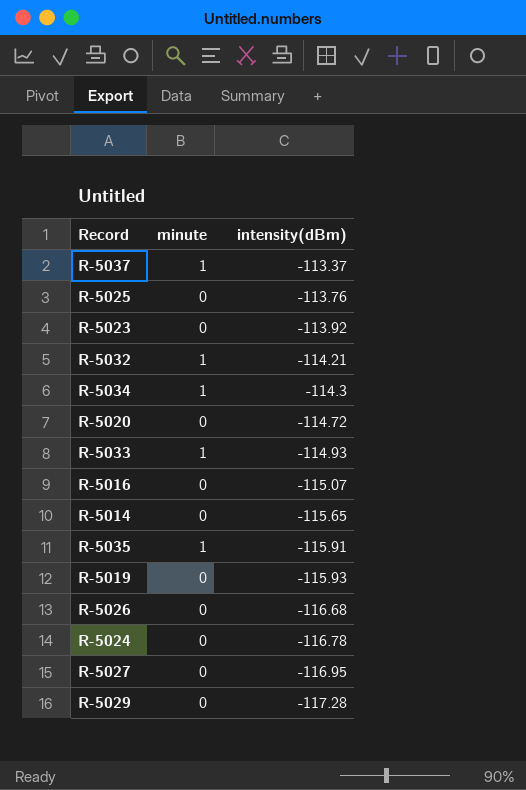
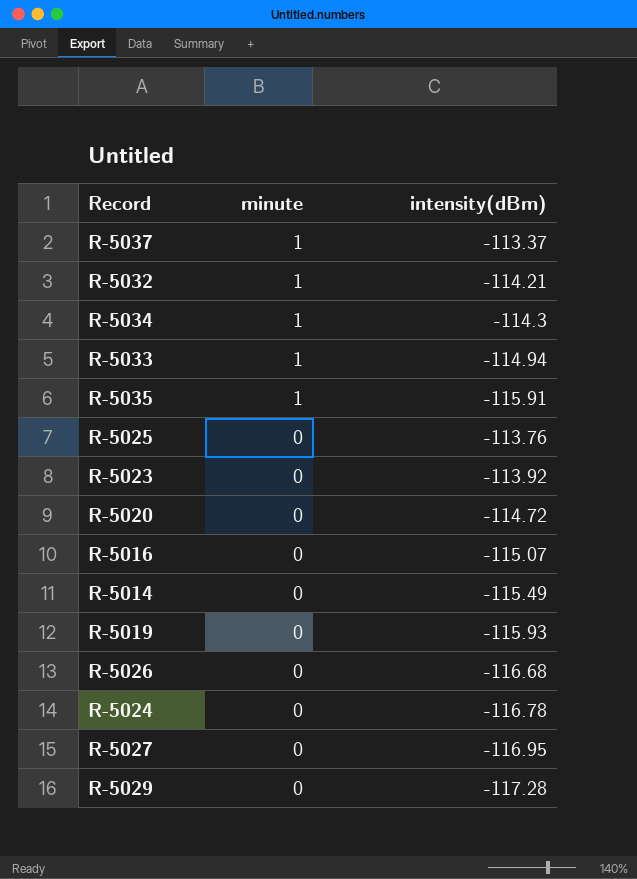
row order: intensity(dBm) descending -> minute descending
R-5033 | intensity(dBm): -114.93 -> -114.94
R-5014 | intensity(dBm): -115.65 -> -115.49

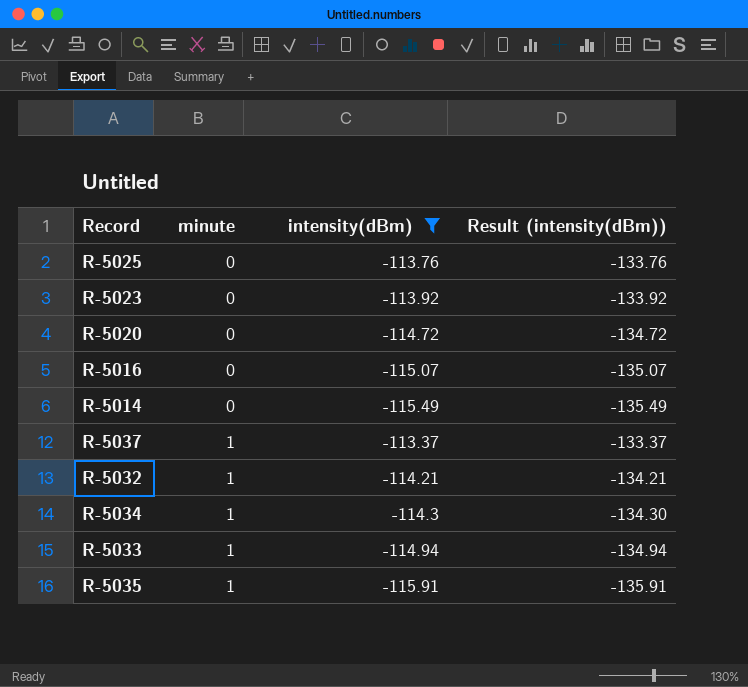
filter: none -> intensity(dBm) >= -115.91
row order: minute descending -> minute ascending
column Result (intensity(dBm)) | formula: none -> [intensity(dBm)] - 20

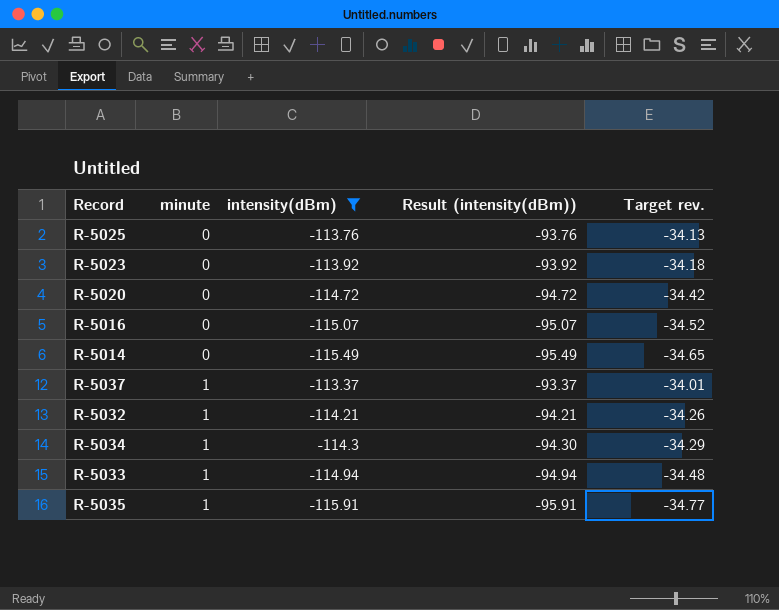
column Result (intensity(dBm)) | formula: [intensity(dBm)] - 20 -> [intensity(dBm)] + 20
column Target rev. | formula: none -> [intensity(dBm)] * 0.3

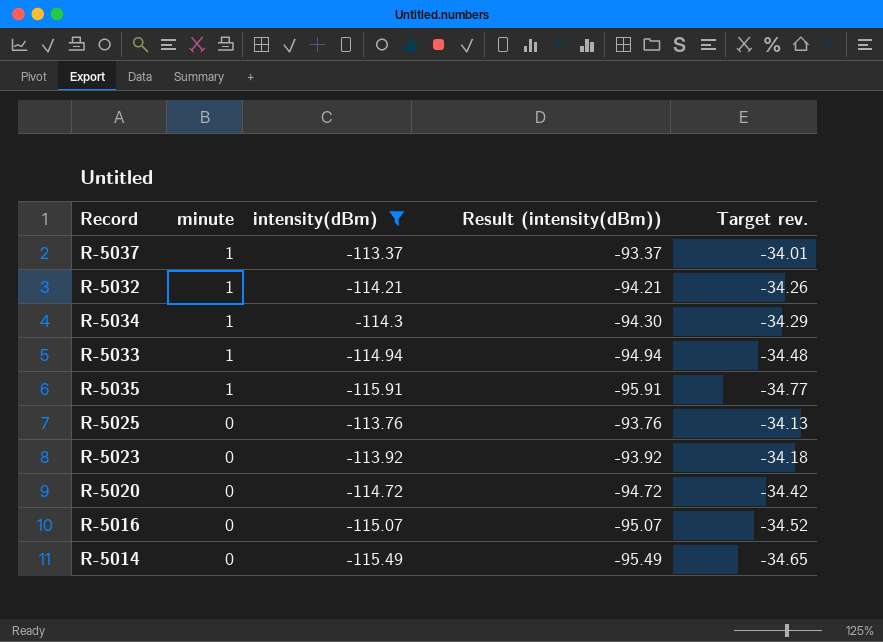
row order: minute ascending -> minute descending

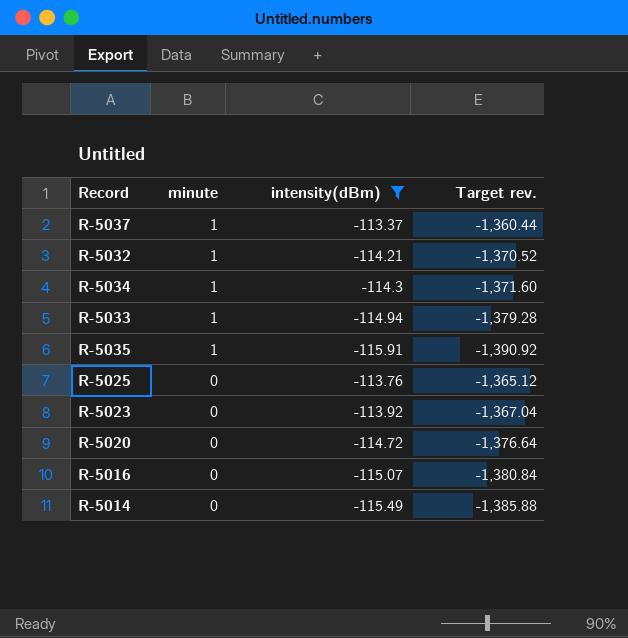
column Result (intensity(dBm)) | formula: [intensity(dBm)] + 20 -> none
column Target rev. | formula: [intensity(dBm)] * 0.3 -> [intensity(dBm)] * 12

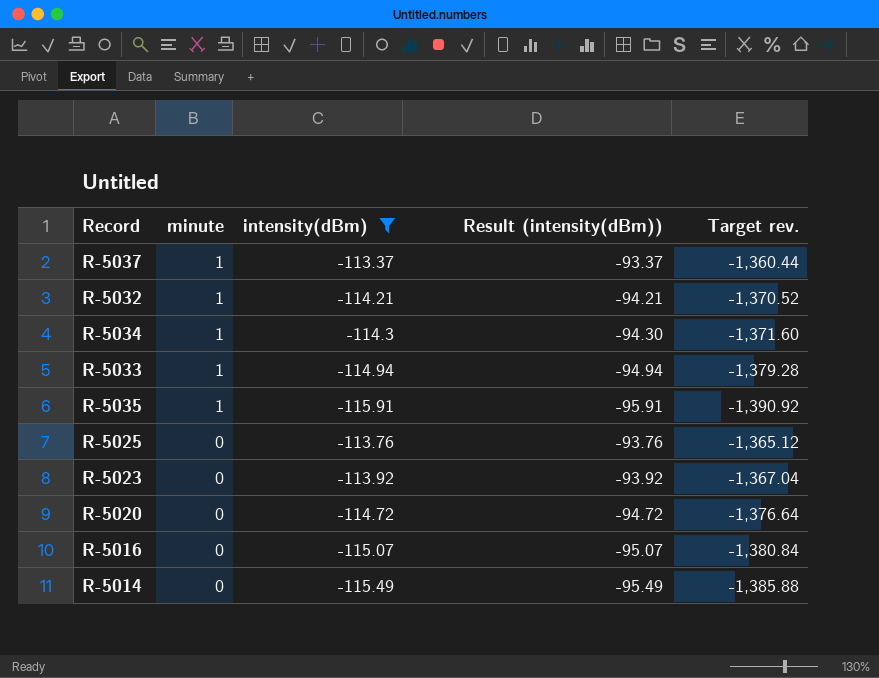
column Result (intensity(dBm)) | formula: none -> [intensity(dBm)] + 20

